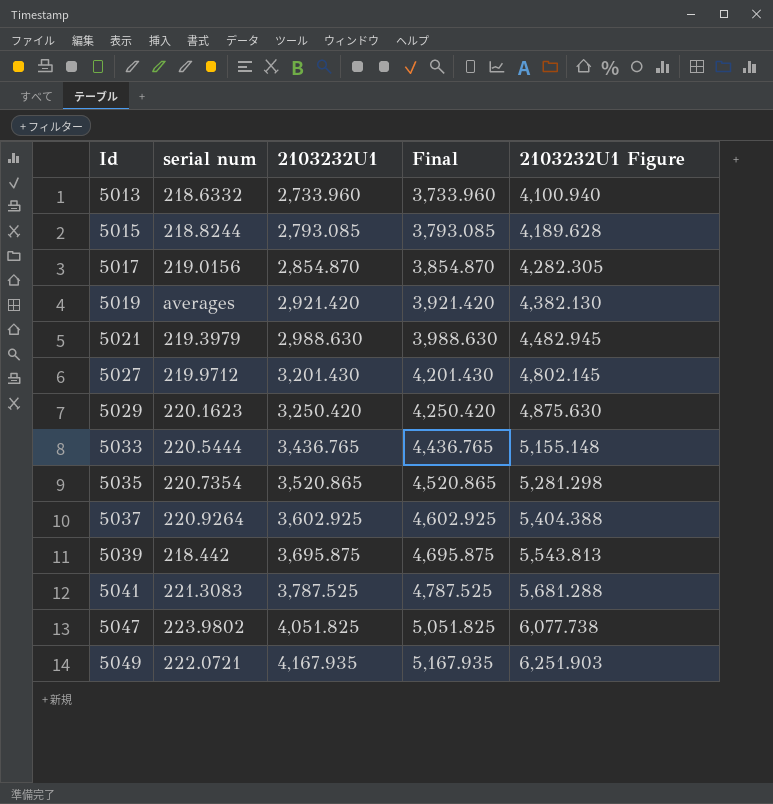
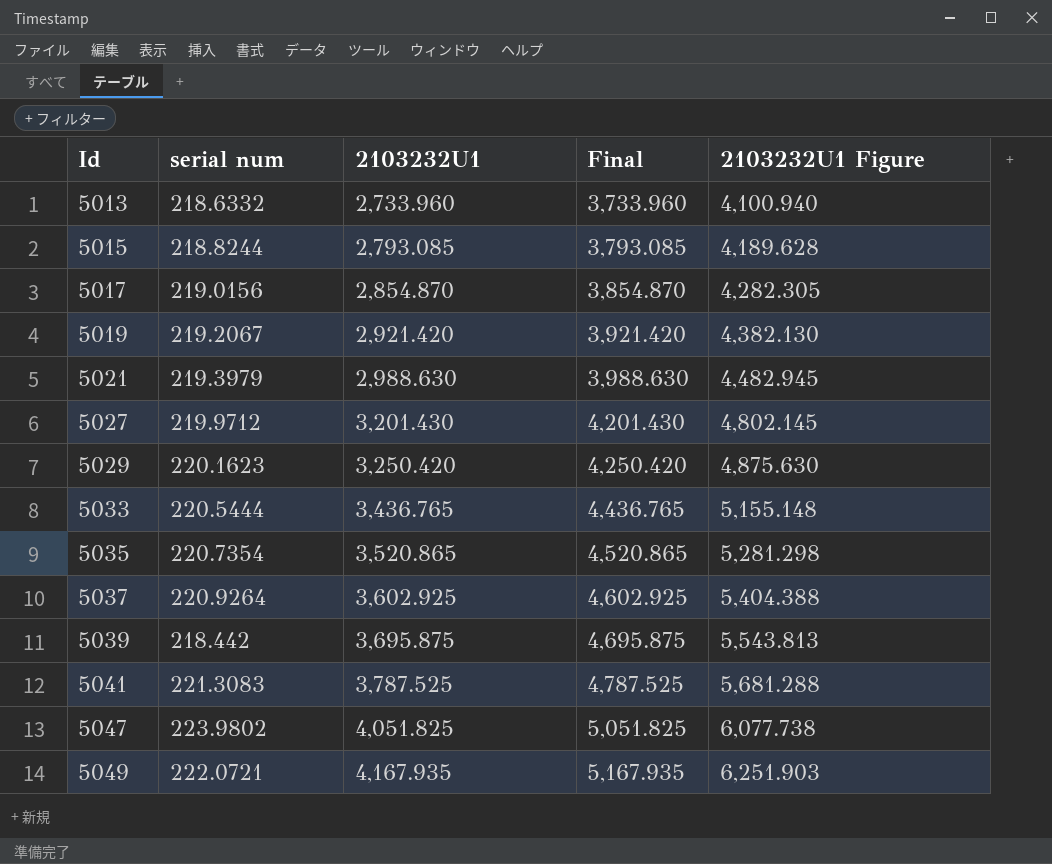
5019 | serial num: averages -> 219.2067

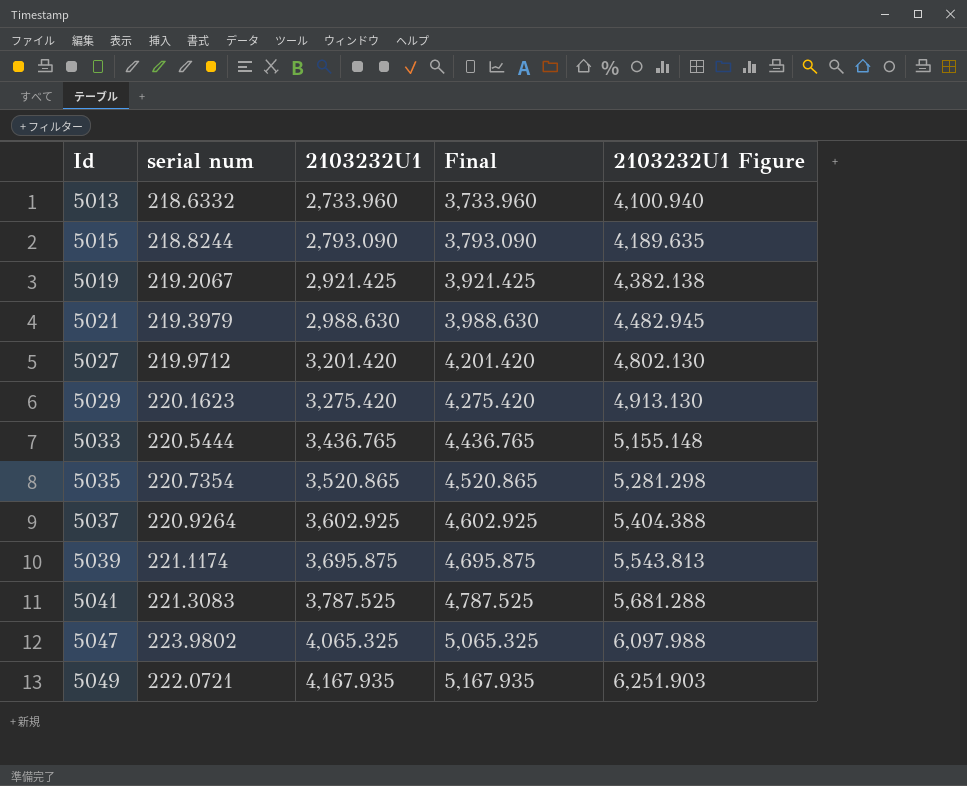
row 5017: 219.0156 | 2,854.870 | 3,854.870 | 4,282.305 -> none
5015 | 2103232U1: 2,793.085 -> 2,793.090
5015 | Final: 3,793.085 -> 3,793.090
5015 | 2103232U1 Figure: 4,189.628 -> 4,189.635
5019 | 2103232U1: 2,921.420 -> 2,921.425
5019 | Final: 3,921.420 -> 3,921.425
5019 | 2103232U1 Figure: 4,382.130 -> 4,382.138
5027 | 2103232U1: 3,201.430 -> 3,201.420
5027 | Final: 4,201.430 -> 4,201.420
5027 | 2103232U1 Figure: 4,802.145 -> 4,802.130
5029 | 2103232U1: 3,250.420 -> 3,275.420
5029 | Final: 4,250.420 -> 4,275.420
5029 | 2103232U1 Figure: 4,875.630 -> 4,913.130
5039 | serial num: 218.442 -> 221.1174
5047 | 2103232U1: 4,051.825 -> 4,065.325
5047 | Final: 5,051.825 -> 5,065.325
5047 | 2103232U1 Figure: 6,077.738 -> 6,097.988

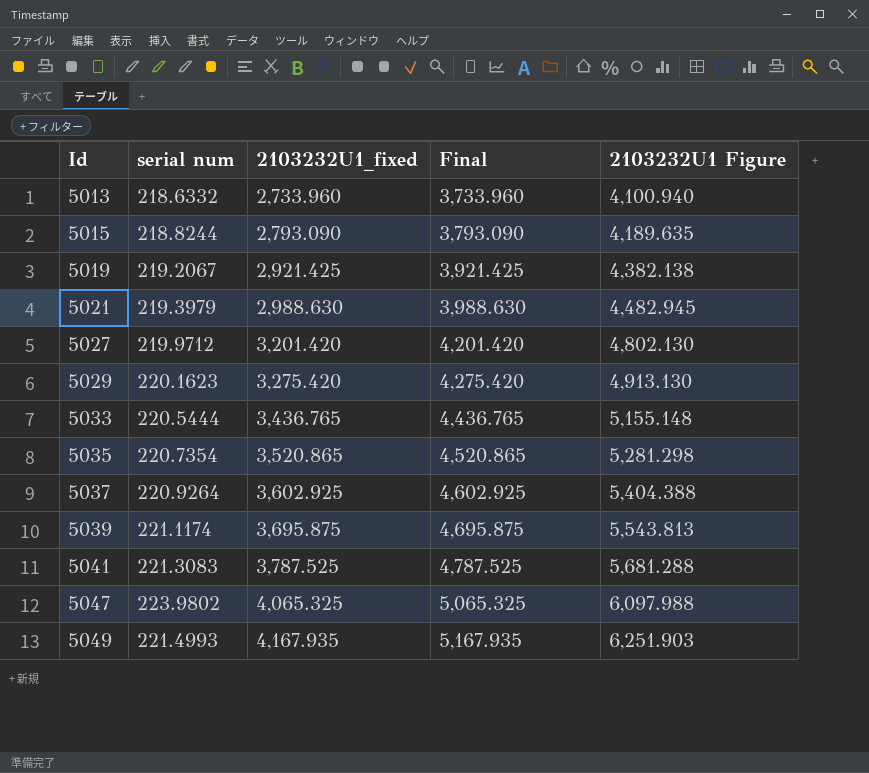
column name: 2103232U1 -> 2103232U1_fixed
5049 | serial num: 222.0721 -> 221.4993

